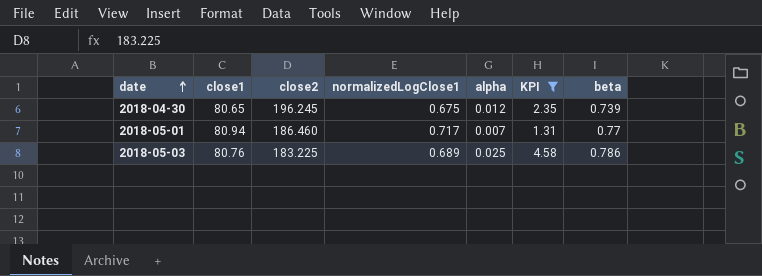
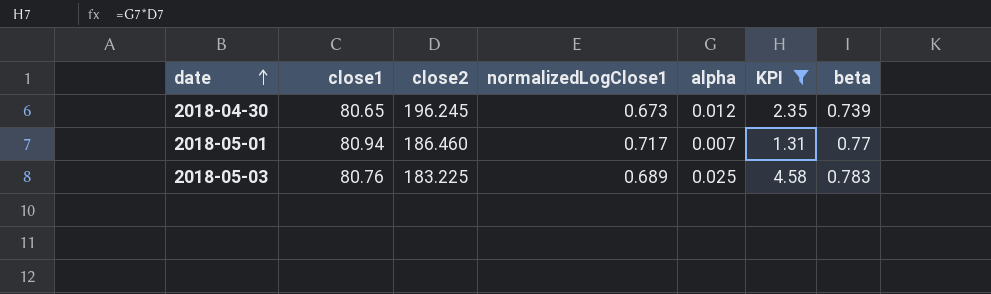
2018-04-30 | normalizedLogClose1: 0.675 -> 0.673
2018-05-03 | beta: 0.786 -> 0.783

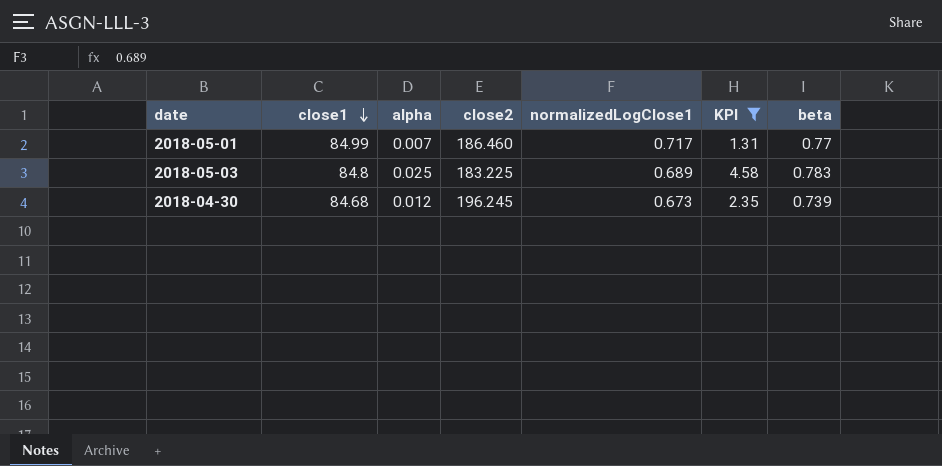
row order: date ascending -> close1 descending
column alpha | position: 5 -> 3
2018-05-01 | close1: 80.94 -> 84.99
2018-05-03 | close1: 80.76 -> 84.8
2018-04-30 | close1: 80.65 -> 84.68

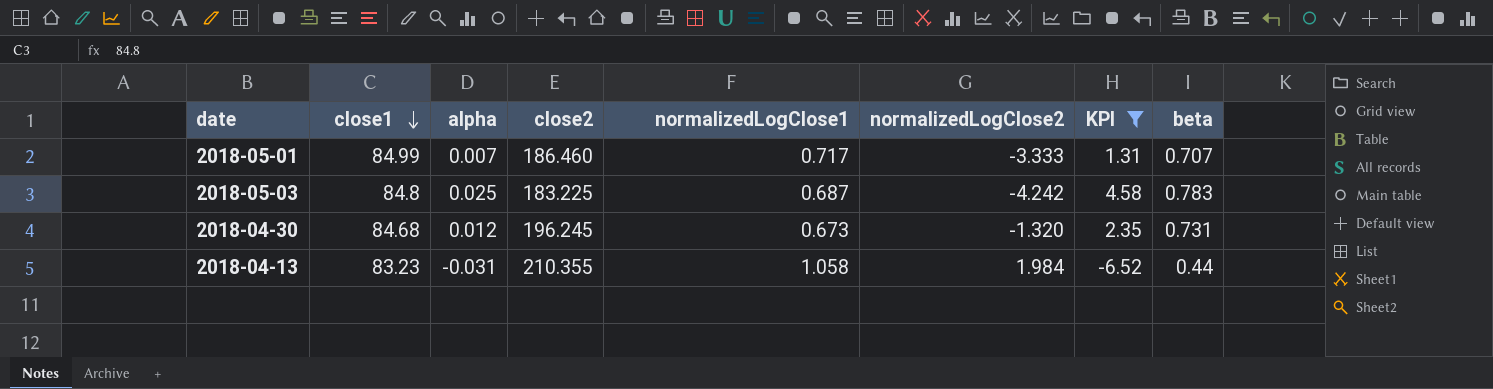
column normalizedLogClose2 | position: none -> 6
2018-05-01 | beta: 0.77 -> 0.707
2018-05-03 | normalizedLogClose1: 0.689 -> 0.687
2018-04-30 | beta: 0.739 -> 0.731
row 2018-04-13: none -> 83.23 | -0.031 | 210.355 | 1.058 | 1.984 | -6.52 | 0.44

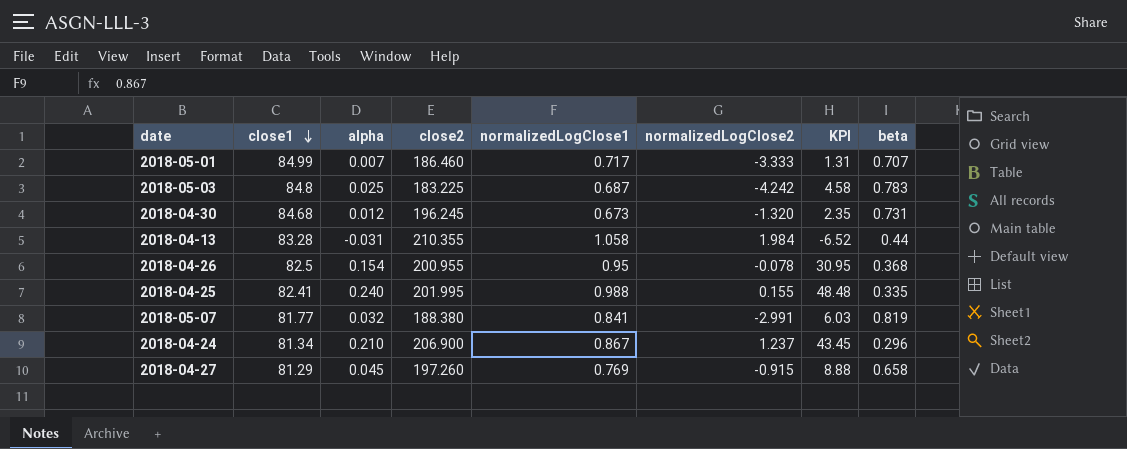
filter: KPI <= 4.58 -> none
2018-04-13 | close1: 83.23 -> 83.28

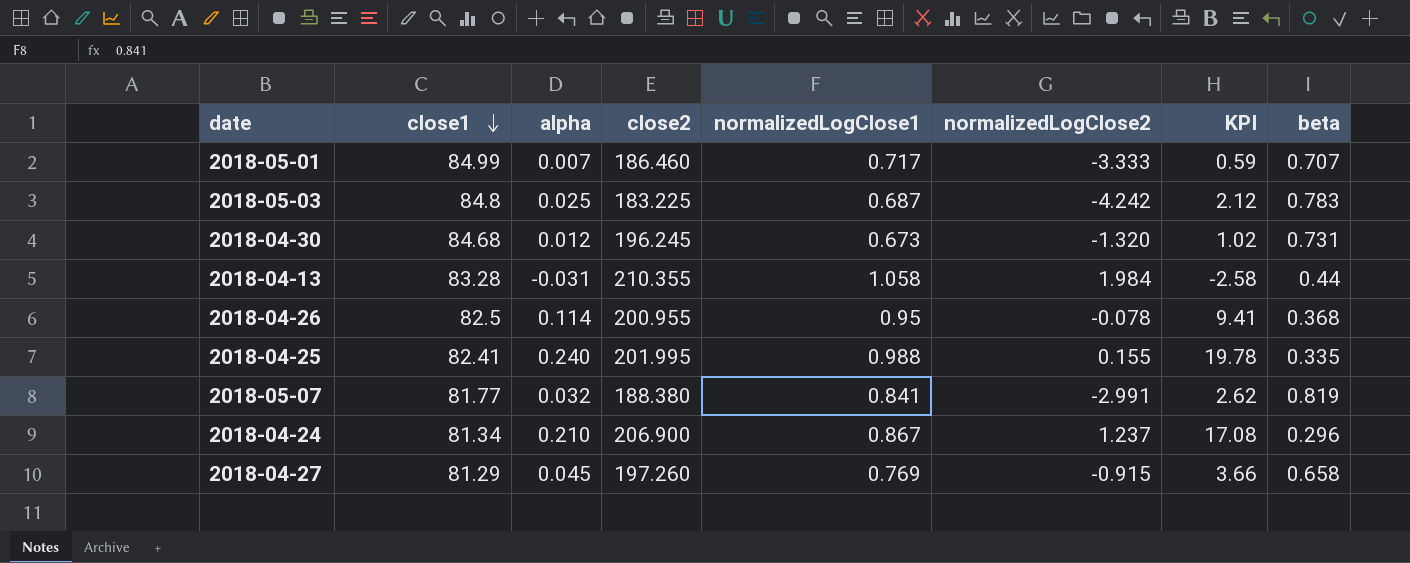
column KPI | formula: [alpha] * [close2] -> [close1] * [alpha]
2018-04-26 | alpha: 0.154 -> 0.114

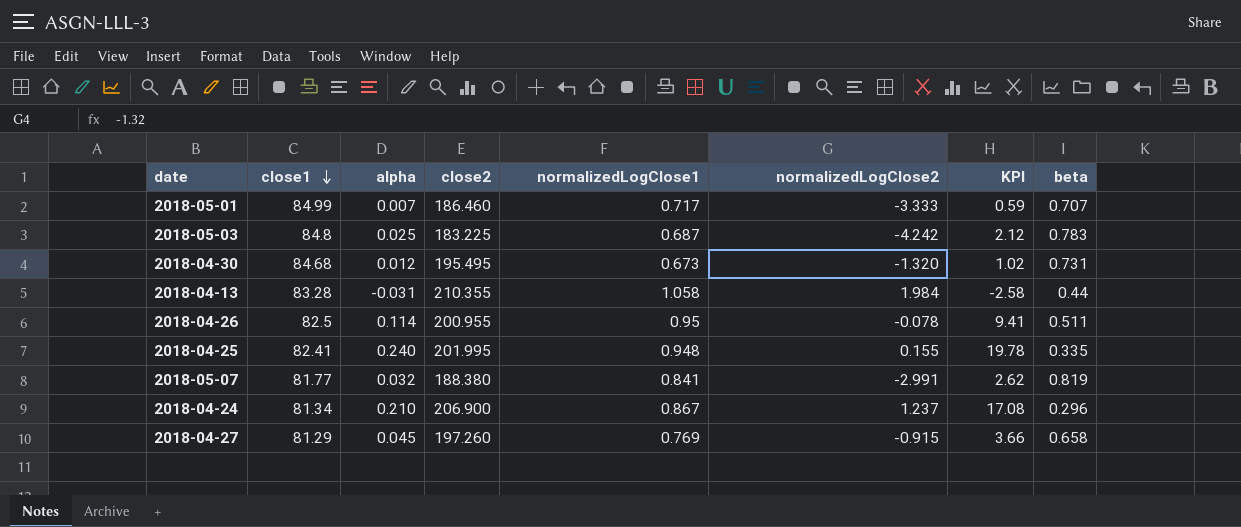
2018-04-30 | close2: 196.245 -> 195.495
2018-04-26 | beta: 0.368 -> 0.511
2018-04-25 | normalizedLogClose1: 0.988 -> 0.948

